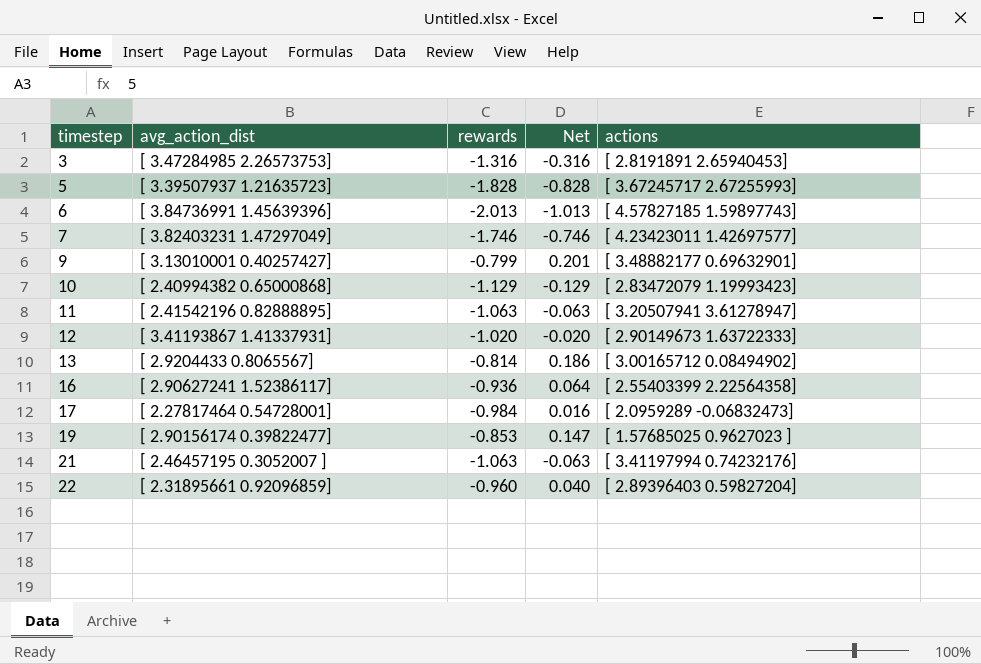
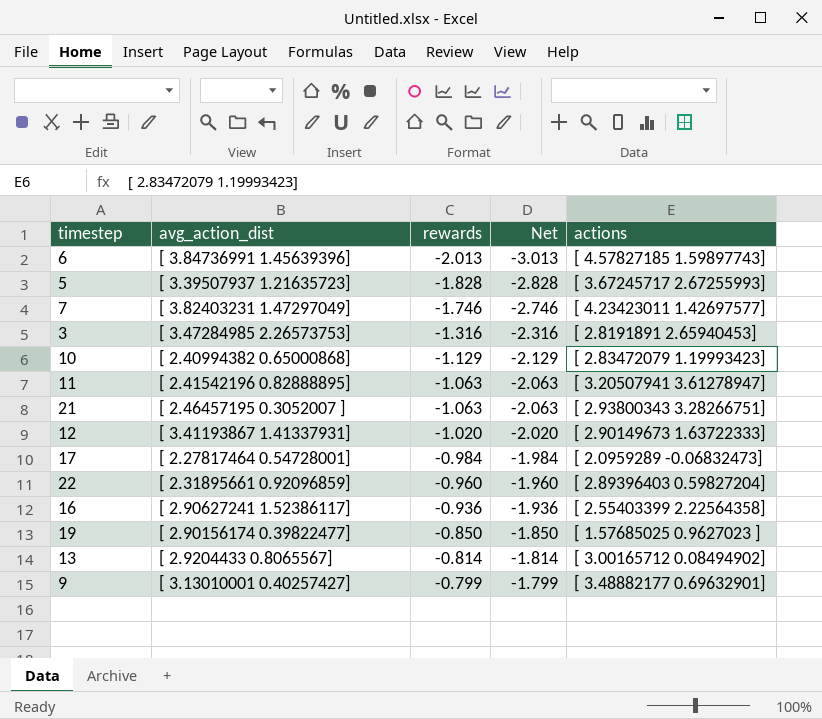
row order: timestep ascending -> rewards ascending
column Net | formula: [rewards] + 1 -> [rewards] - 1
21 | actions: [ 3.41197994 0.74232176] -> [ 2.93800343 3.28266751]
19 | rewards: -0.853 -> -0.850

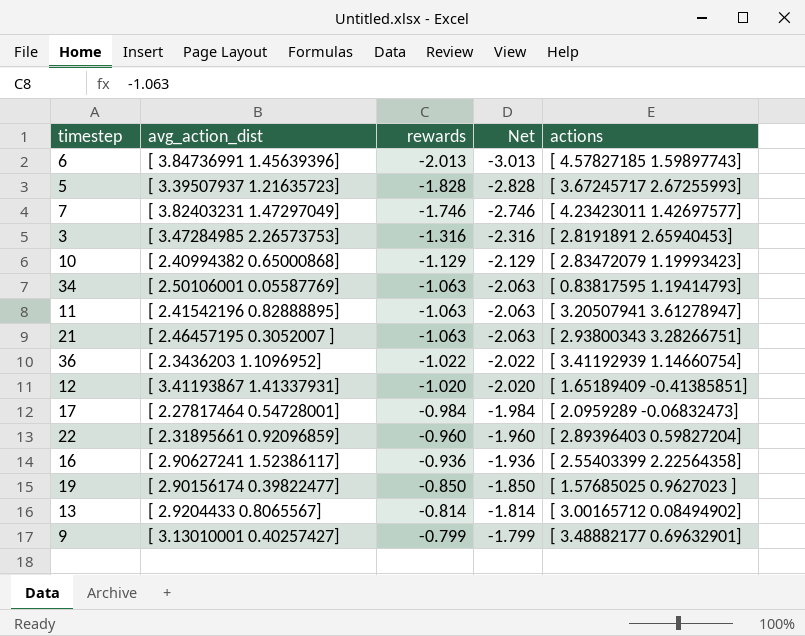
row 34: none -> [ 2.50106001 0.05587769] | -1.063 | -2.063 | [ 0.83817595 1.19414793]
row 36: none -> [ 2.3436203 1.1096952] | -1.022 | -2.022 | [ 3.41192939 1.14660754]
12 | actions: [ 2.90149673 1.63722333] -> [ 1.65189409 -0.41385851]

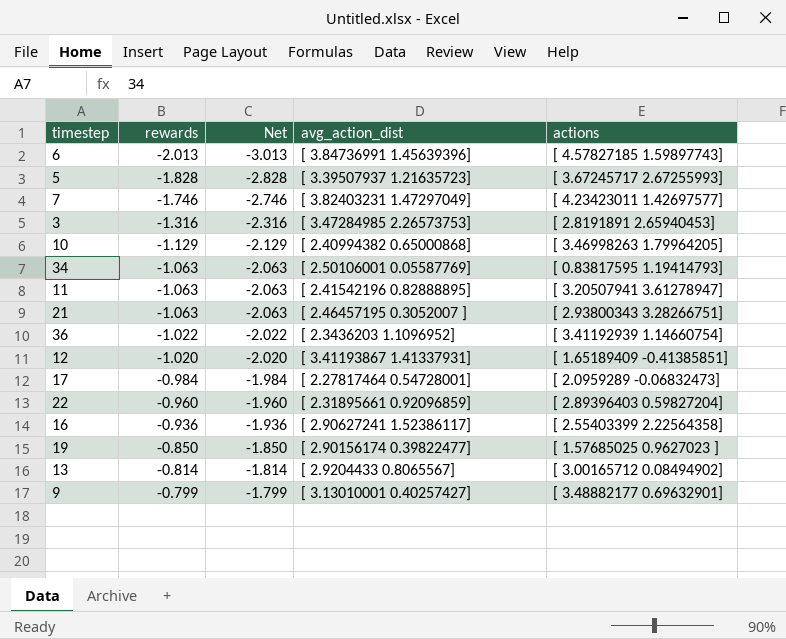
column avg_action_dist | position: 2 -> 4
10 | actions: [ 2.83472079 1.19993423] -> [ 3.46998263 1.79964205]

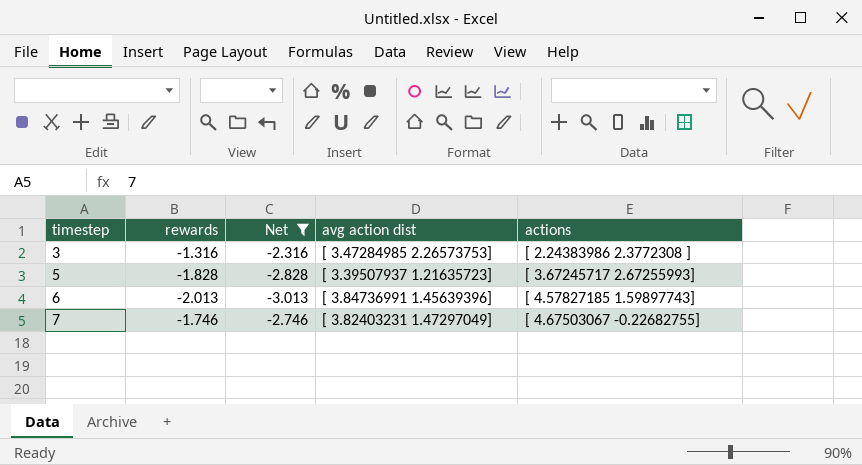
filter: none -> Net <= -2.316
row order: rewards ascending -> timestep ascending
column name: avg_action_dist -> avg action dist
3 | actions: [ 2.8191891 2.65940453] -> [ 2.24383986 2.3772308 ]
7 | actions: [ 4.23423011 1.42697577] -> [ 4.67503067 -0.22682755]

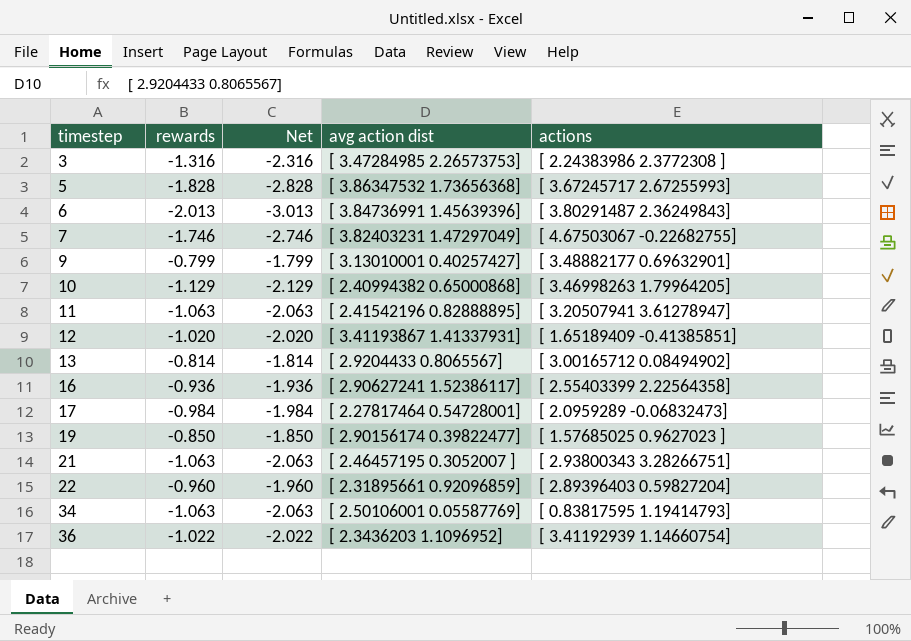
filter: Net <= -2.316 -> none
5 | avg action dist: [ 3.39507937 1.21635723] -> [ 3.86347532 1.73656368]
6 | actions: [ 4.57827185 1.59897743] -> [ 3.80291487 2.36249843]

